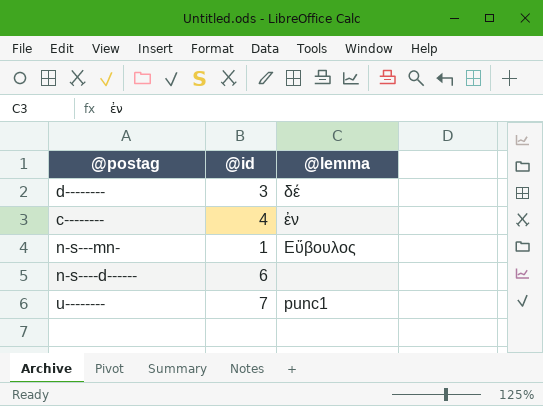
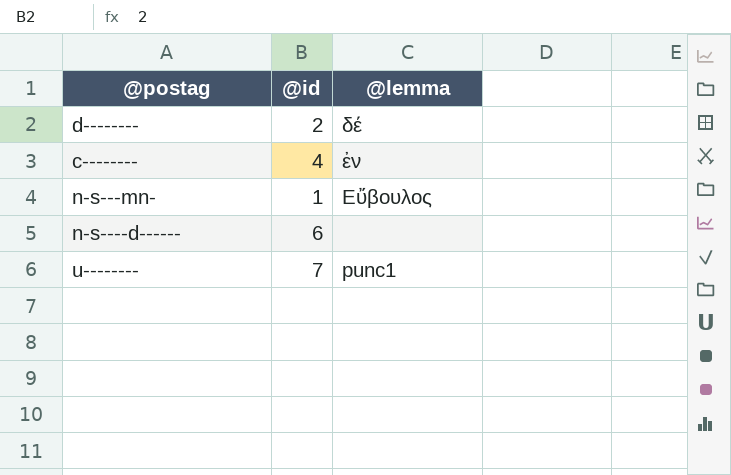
d-------- | @id: 3 -> 2

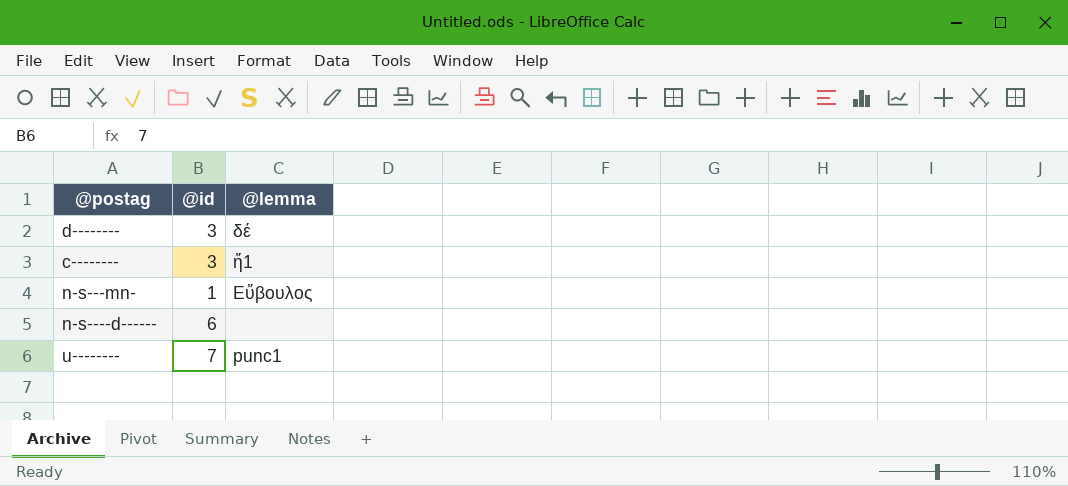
d-------- | @id: 2 -> 3
c-------- | @id: 4 -> 3
c-------- | @lemma: ἐν -> ἤ1

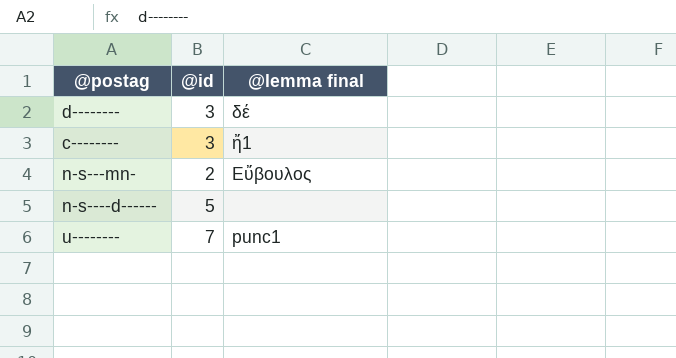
column name: @lemma -> @lemma final
n-s---mn- | @id: 1 -> 2
n-s----d------ | @id: 6 -> 5

